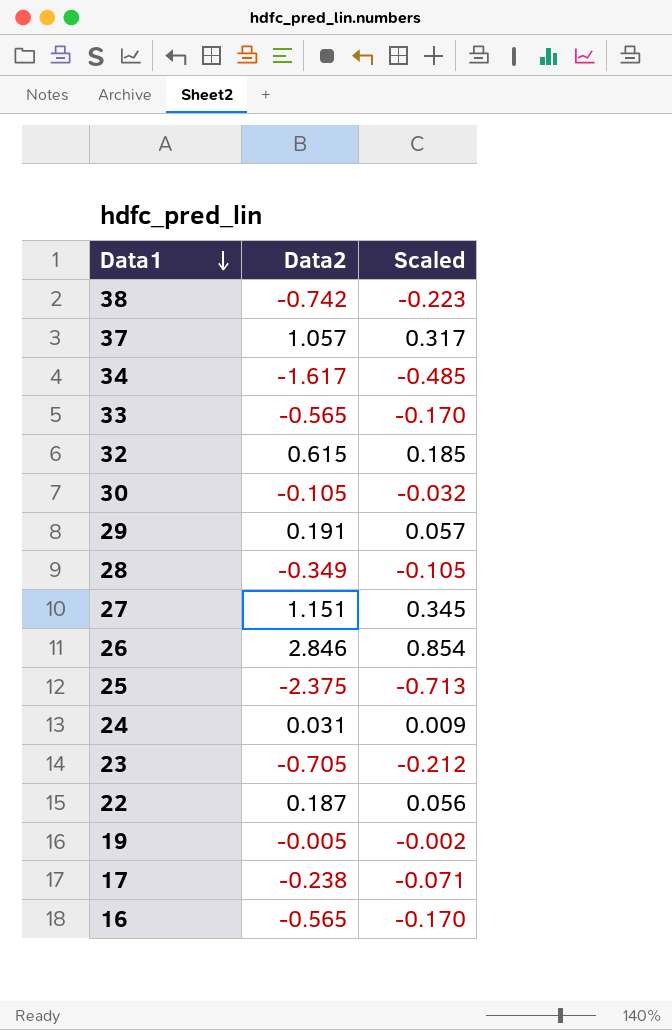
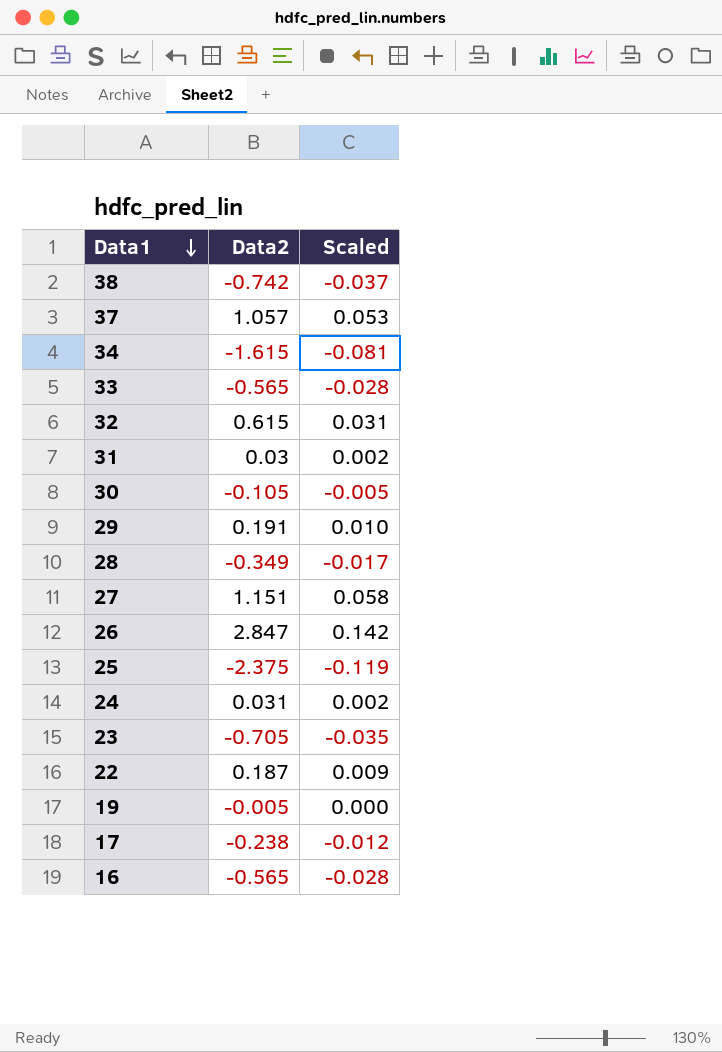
column Scaled | formula: [Data2] * 0.3 -> [Data2] * 0.05
34 | Data2: -1.617 -> -1.615
row 31: none -> 0.03 | 0.002
26 | Data2: 2.846 -> 2.847

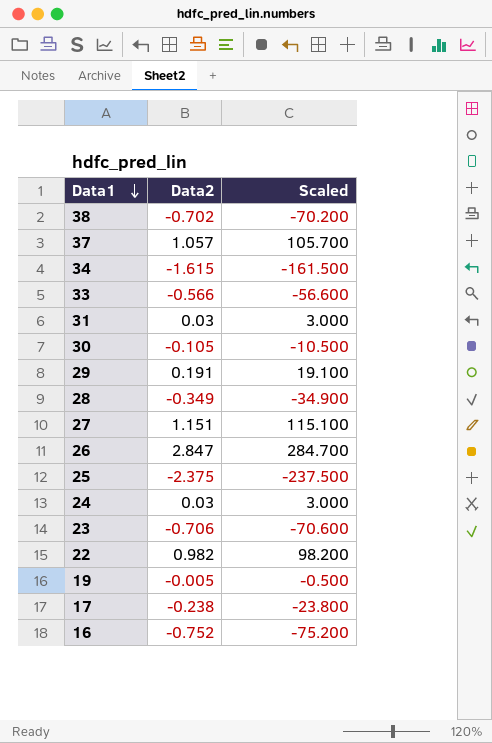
column Scaled | formula: [Data2] * 0.05 -> [Data2] * 100
row 32: 0.615 | 0.031 -> none
38 | Data2: -0.742 -> -0.702
33 | Data2: -0.565 -> -0.566
24 | Data2: 0.031 -> 0.03
23 | Data2: -0.705 -> -0.706
22 | Data2: 0.187 -> 0.982
16 | Data2: -0.565 -> -0.752

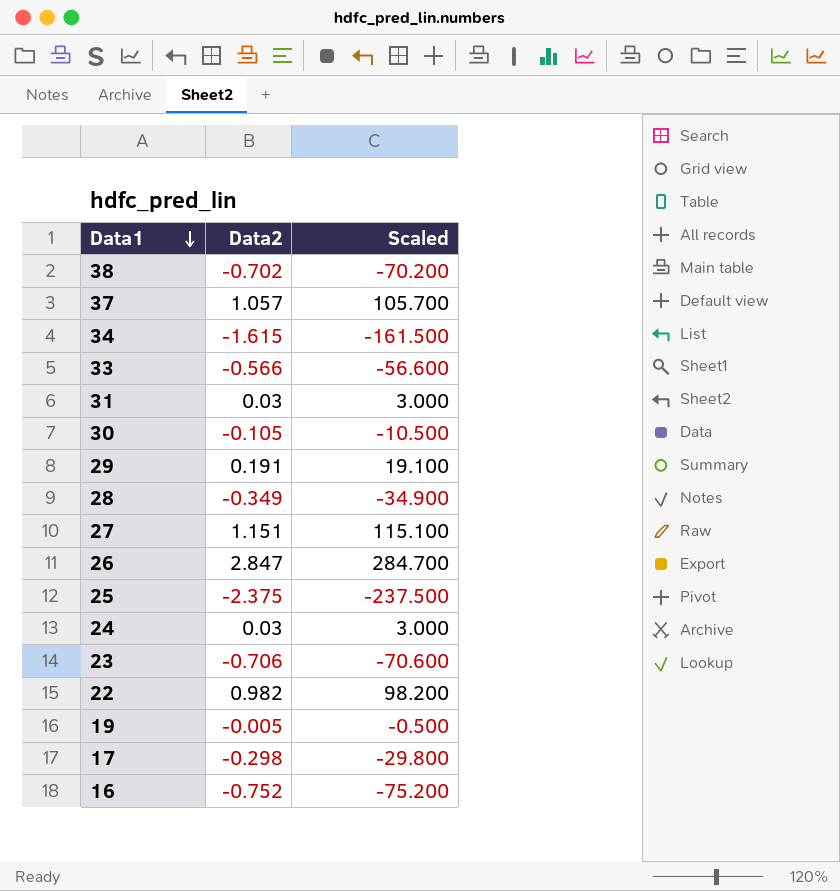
17 | Data2: -0.238 -> -0.298
17 | Scaled: -23.800 -> -29.800

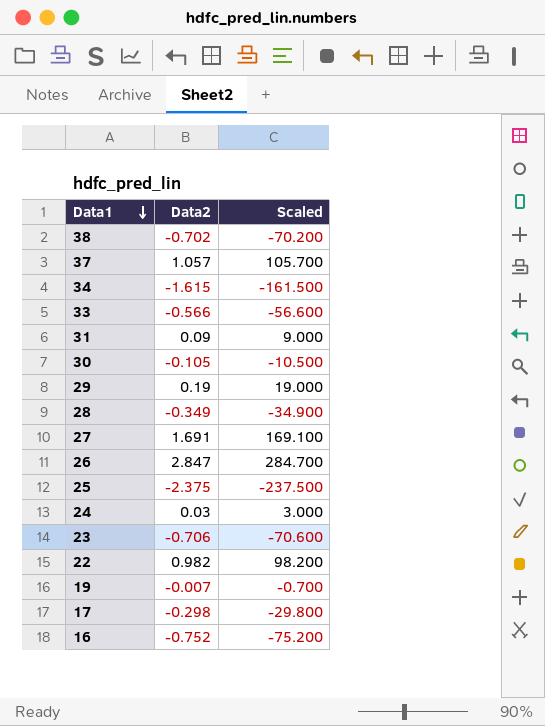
31 | Data2: 0.03 -> 0.09
31 | Scaled: 3.000 -> 9.000
29 | Data2: 0.191 -> 0.19
29 | Scaled: 19.100 -> 19.000
27 | Data2: 1.151 -> 1.691
27 | Scaled: 115.100 -> 169.100
19 | Data2: -0.005 -> -0.007
19 | Scaled: -0.500 -> -0.700

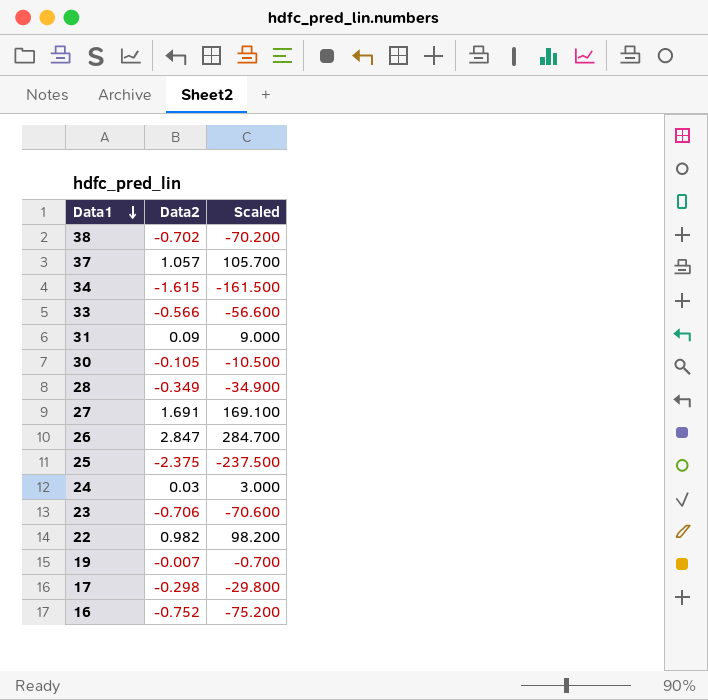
row 29: 0.19 | 19.000 -> none

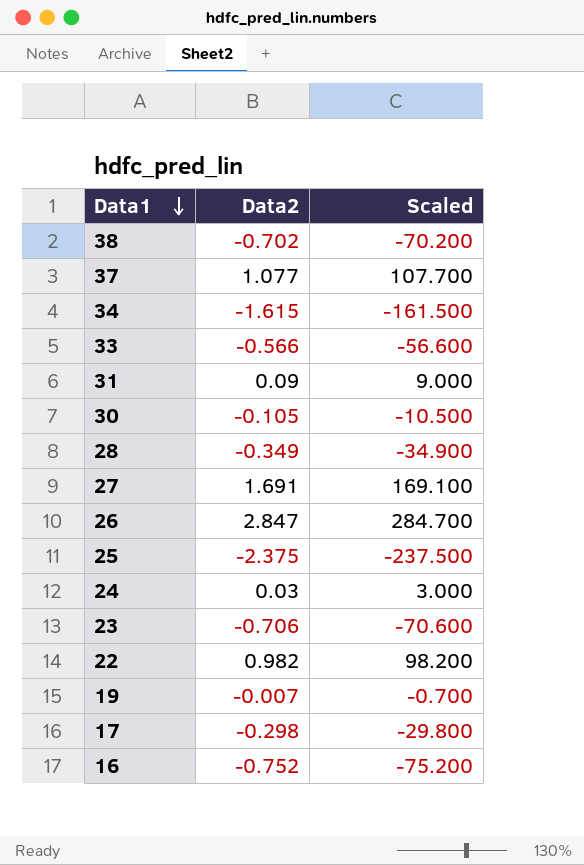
37 | Data2: 1.057 -> 1.077
37 | Scaled: 105.700 -> 107.700

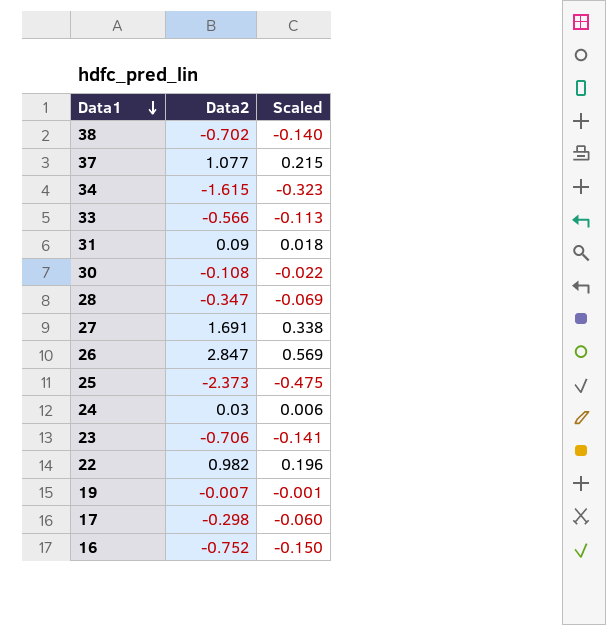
column Scaled | formula: [Data2] * 100 -> [Data2] * 0.2
30 | Data2: -0.105 -> -0.108
28 | Data2: -0.349 -> -0.347
25 | Data2: -2.375 -> -2.373

